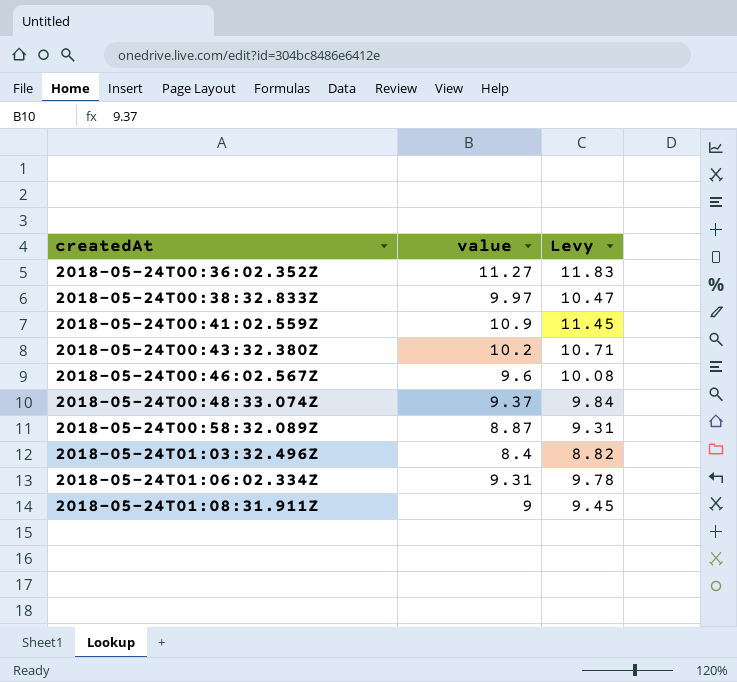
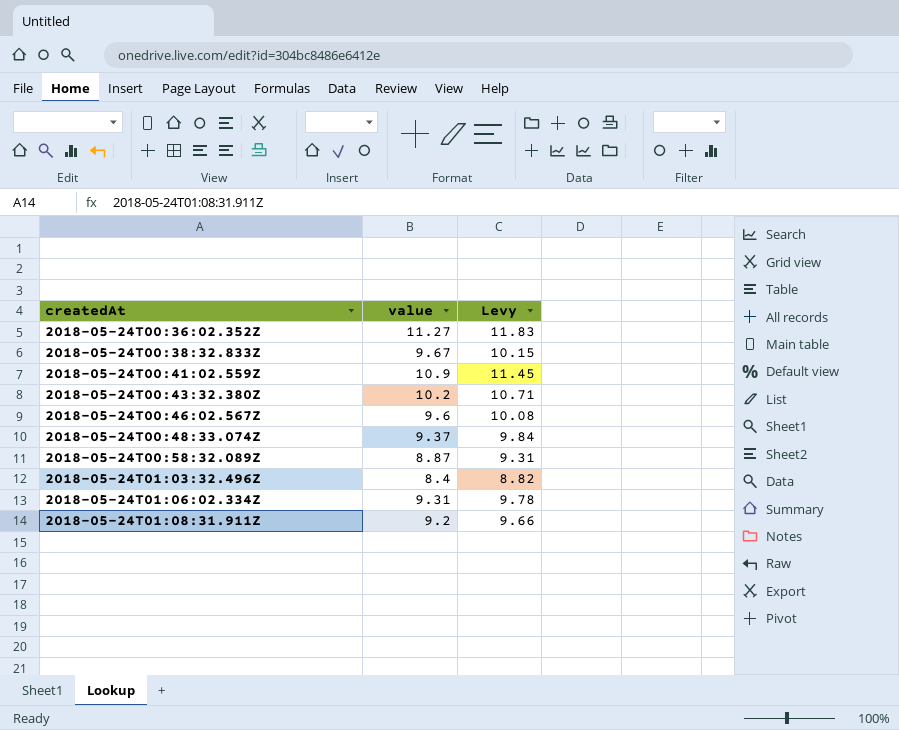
2018-05-24T00:38:32.833Z | value: 9.97 -> 9.67
2018-05-24T00:38:32.833Z | Levy: 10.47 -> 10.15
2018-05-24T01:08:31.911Z | value: 9 -> 9.2
2018-05-24T01:08:31.911Z | Levy: 9.45 -> 9.66

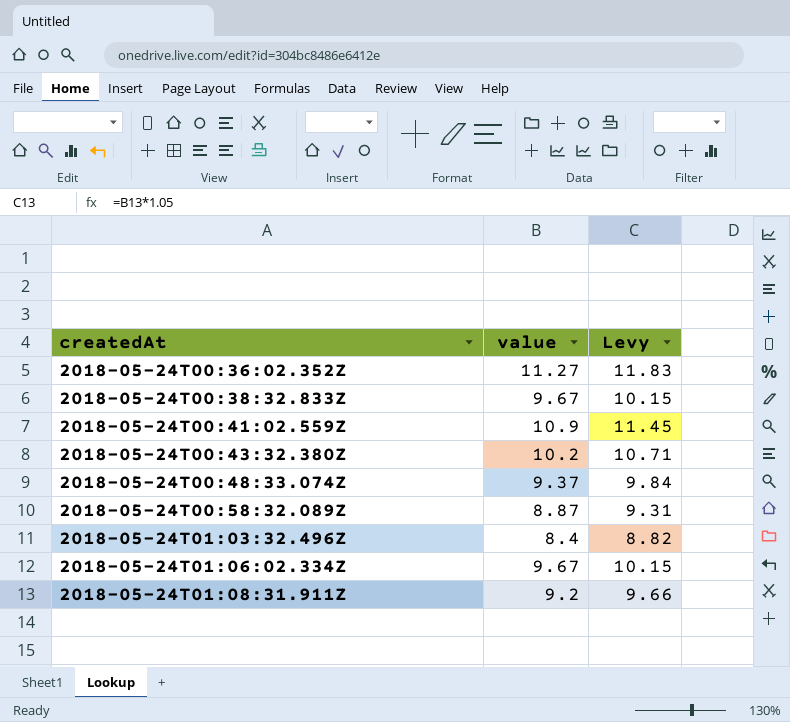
row 2018-05-24T00:46:02.567Z: 9.6 | 10.08 -> none
2018-05-24T01:06:02.334Z | value: 9.31 -> 9.67
2018-05-24T01:06:02.334Z | Levy: 9.78 -> 10.15

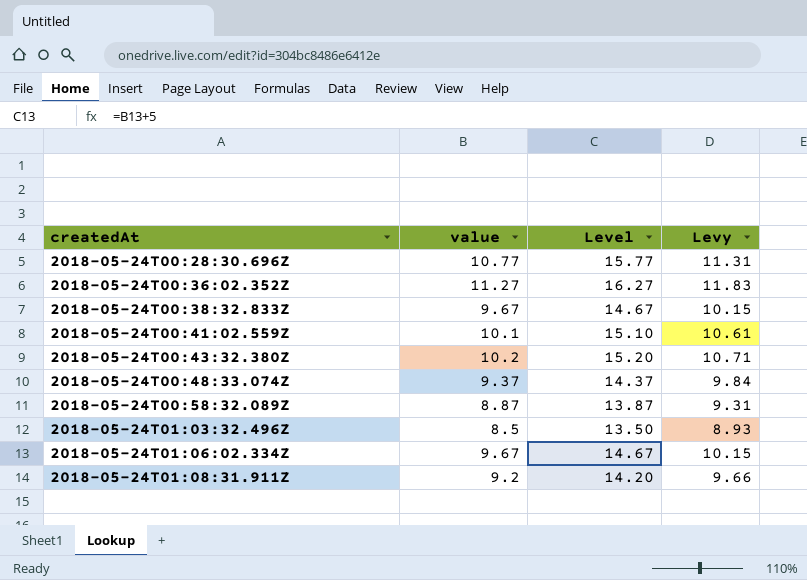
column Level | formula: none -> [value] + 5
row 2018-05-24T00:28:30.696Z: none -> 10.77 | 15.77 | 11.31
2018-05-24T00:41:02.559Z | value: 10.9 -> 10.1
2018-05-24T00:41:02.559Z | Levy: 11.45 -> 10.61
2018-05-24T01:03:32.496Z | value: 8.4 -> 8.5
2018-05-24T01:03:32.496Z | Levy: 8.82 -> 8.93

